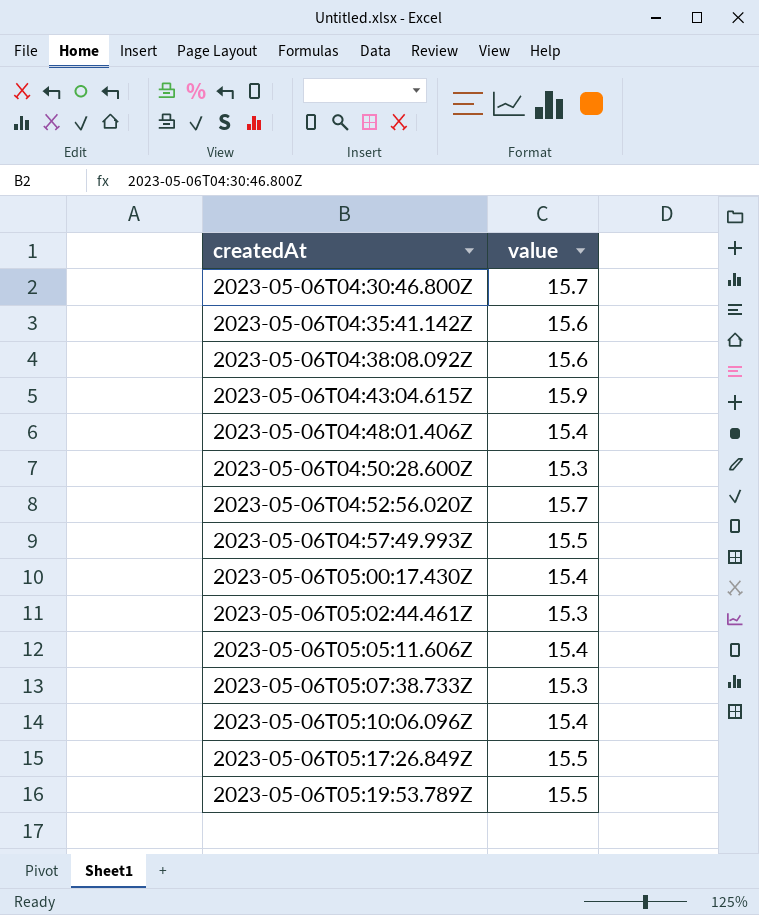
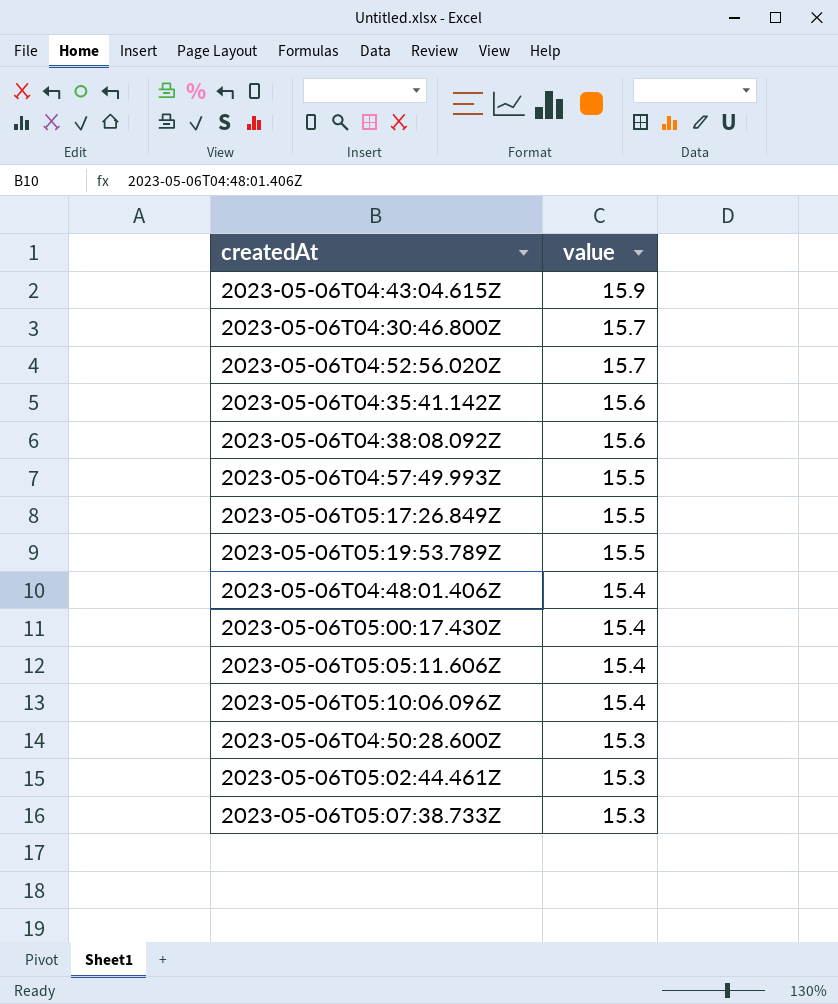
row order: createdAt ascending -> value descending

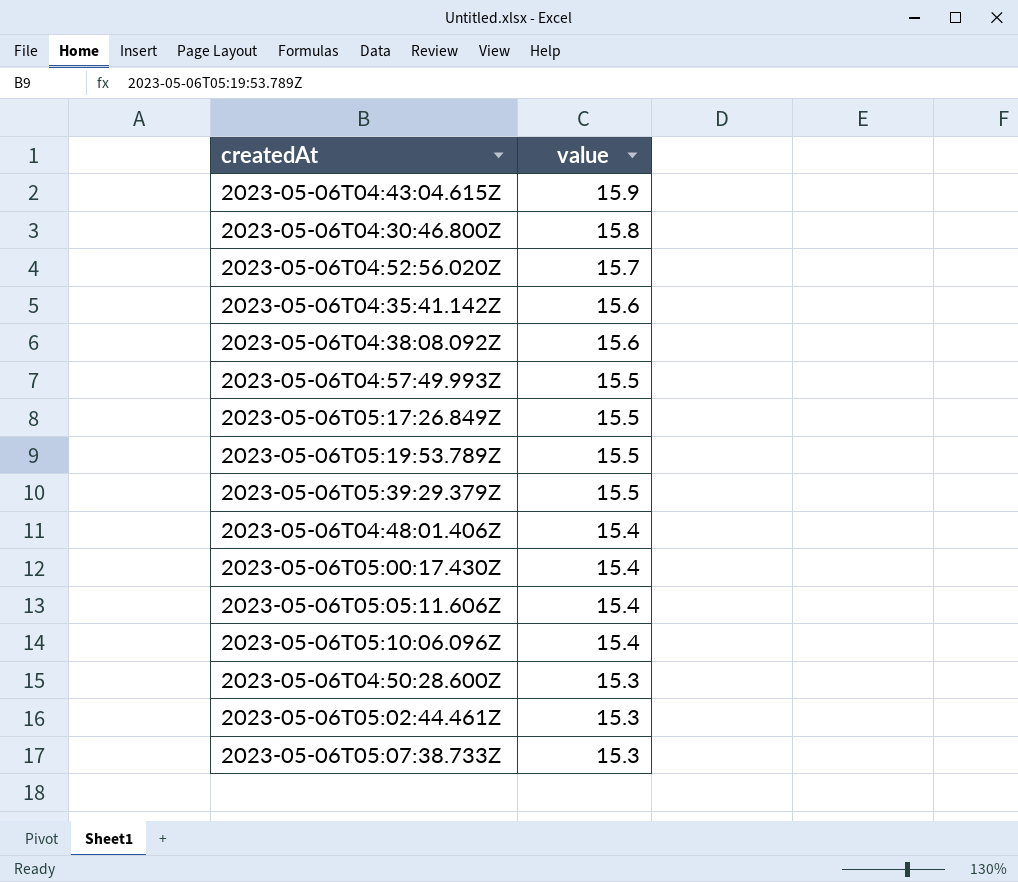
2023-05-06T04:30:46.800Z | value: 15.7 -> 15.8
row 2023-05-06T05:39:29.379Z: none -> 15.5

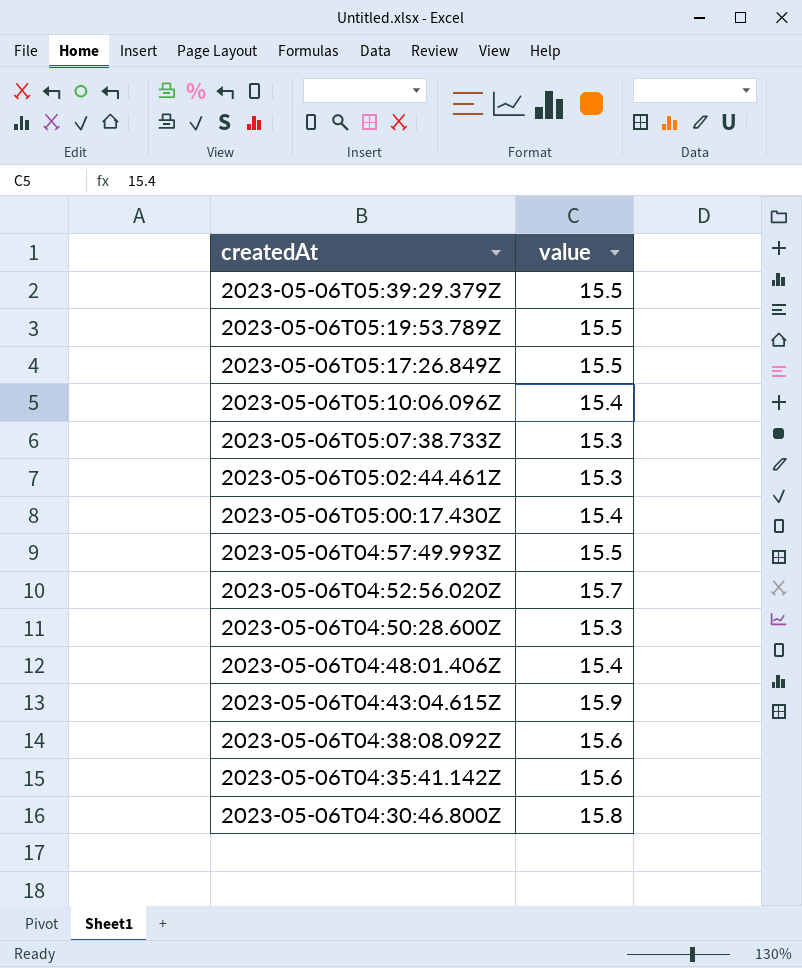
row order: value descending -> createdAt descending
row 2023-05-06T05:05:11.606Z: 15.4 -> none

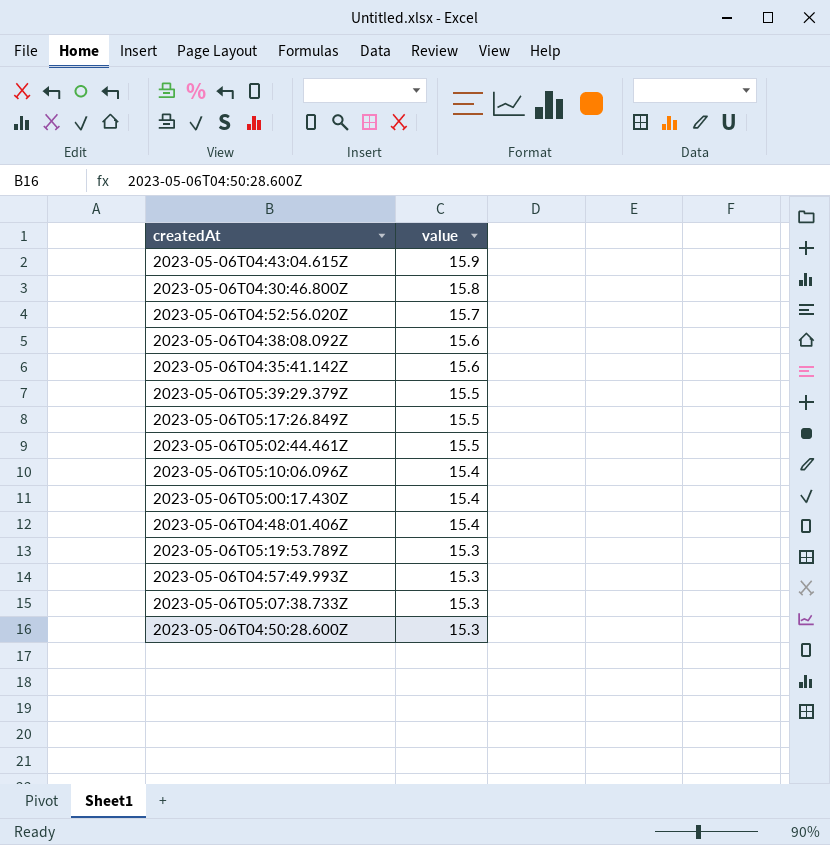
row order: createdAt descending -> value descending
2023-05-06T05:02:44.461Z | value: 15.3 -> 15.5
2023-05-06T05:19:53.789Z | value: 15.5 -> 15.3
2023-05-06T04:57:49.993Z | value: 15.5 -> 15.3

